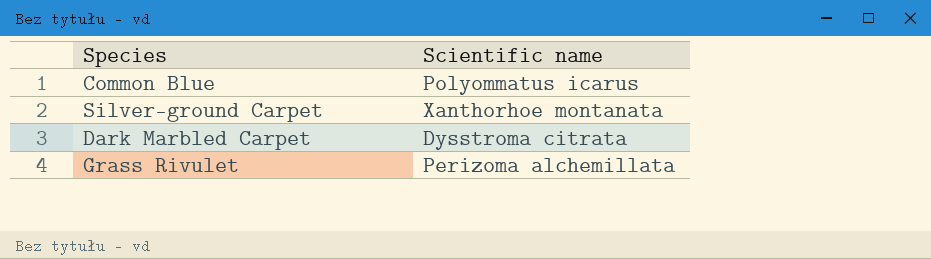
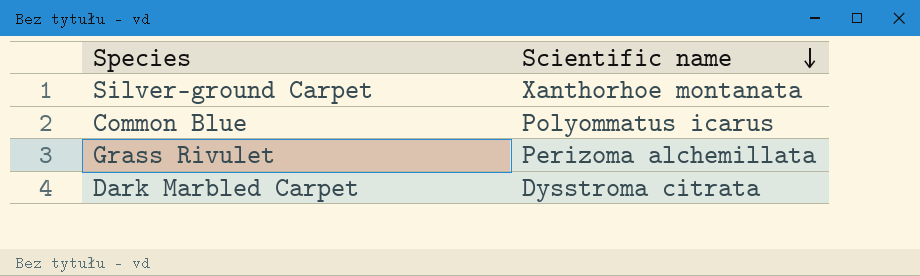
row order: none -> Scientific name descending

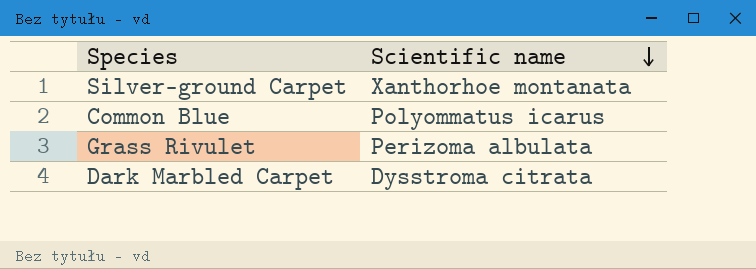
Grass Rivulet | Scientific name: Perizoma alchemillata -> Perizoma albulata

